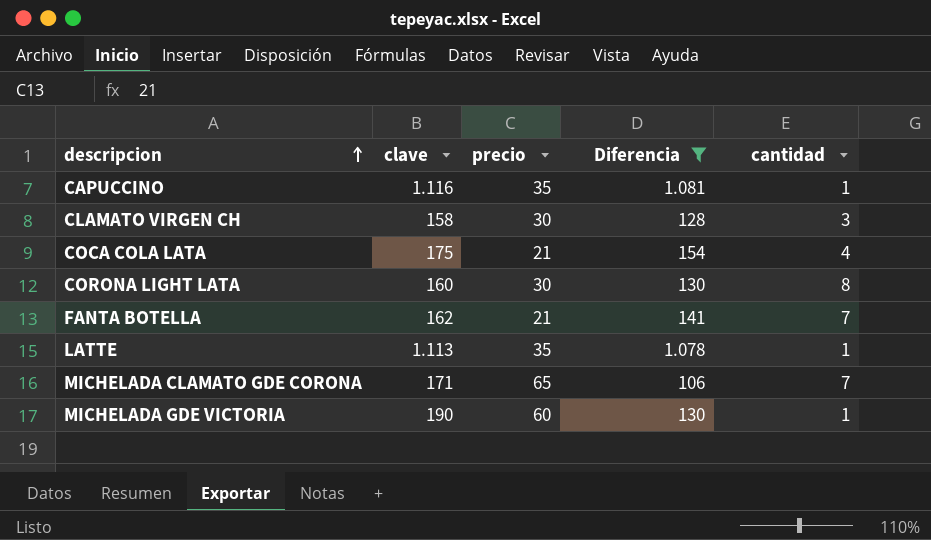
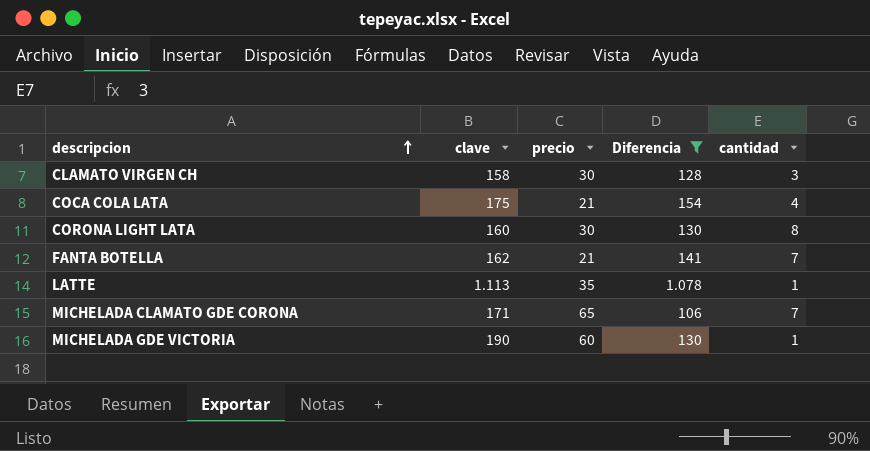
row CAPUCCINO: 1.116 | 35 | 1.081 | 1 -> none

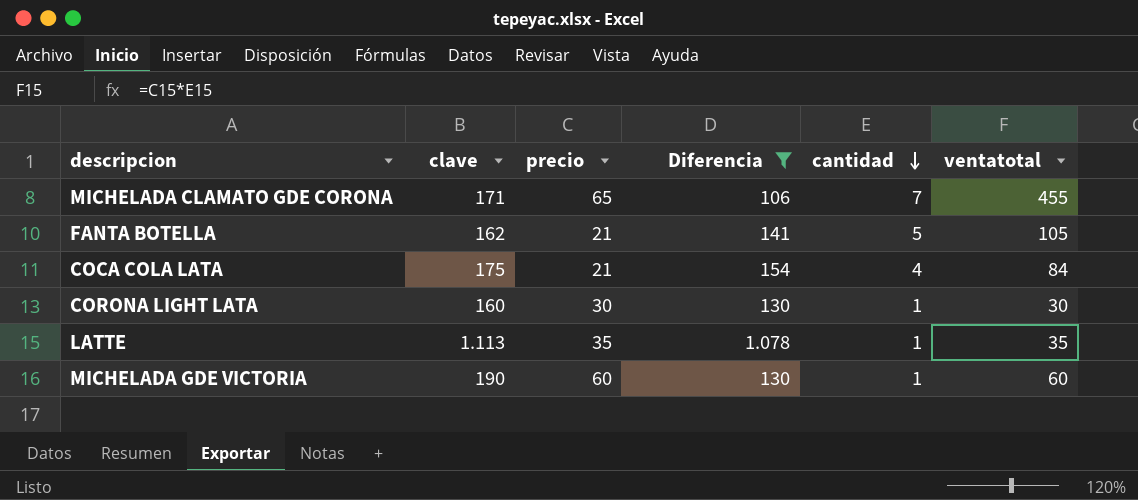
row order: descripcion ascending -> cantidad descending
column ventatotal | formula: none -> [precio] * [cantidad]
row CLAMATO VIRGEN CH: 158 | 30 | 128 | 3 -> none
FANTA BOTELLA | cantidad: 7 -> 5
CORONA LIGHT LATA | cantidad: 8 -> 1

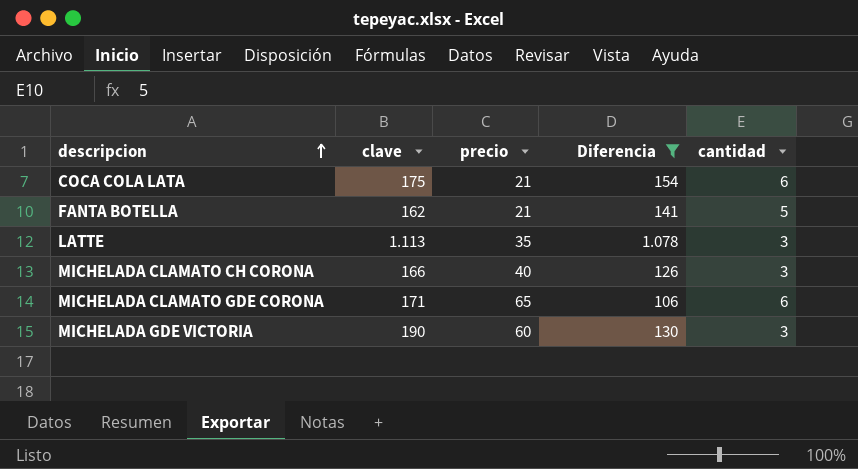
row order: cantidad descending -> descripcion ascending
column ventatotal | formula: [precio] * [cantidad] -> none
row CORONA LIGHT LATA: 160 | 30 | 130 | 1 | 30 -> none
COCA COLA LATA | cantidad: 4 -> 6
LATTE | cantidad: 1 -> 3
row MICHELADA CLAMATO CH CORONA: none -> 166 | 40 | 126 | 3
MICHELADA CLAMATO GDE CORONA | cantidad: 7 -> 6
MICHELADA GDE VICTORIA | cantidad: 1 -> 3

